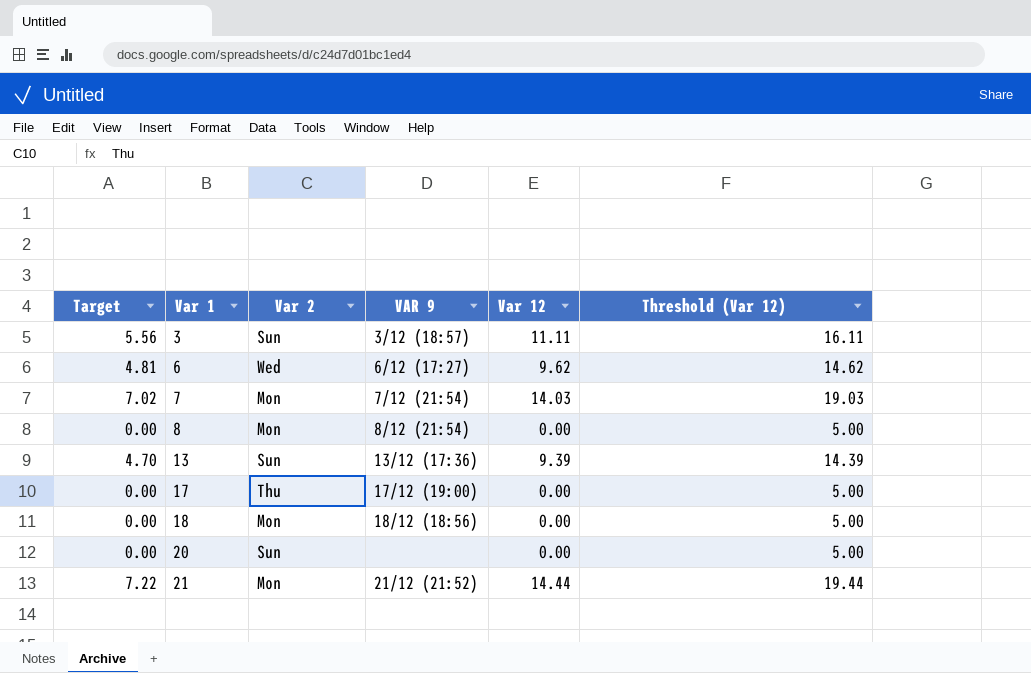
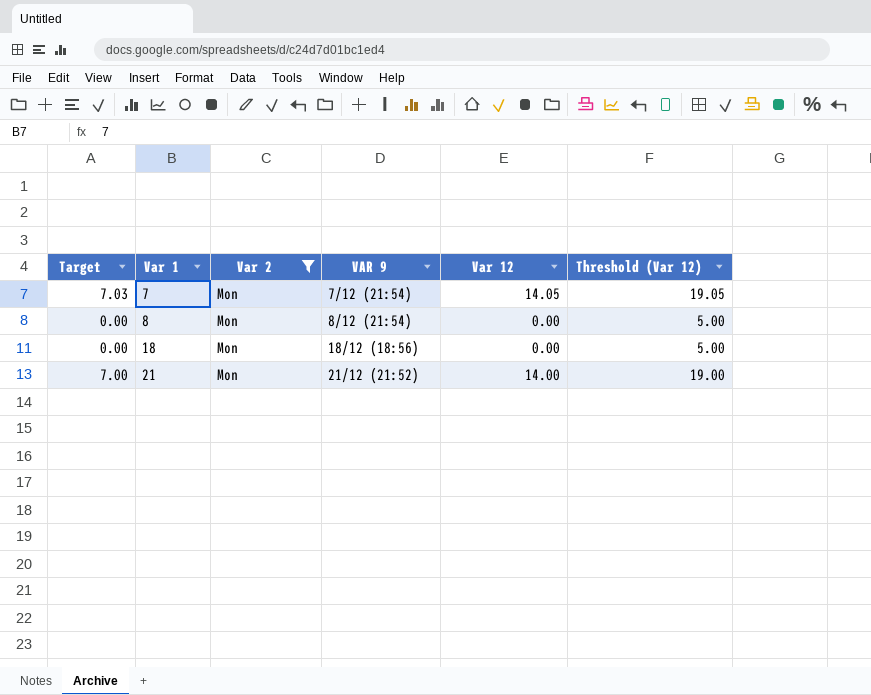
filter: none -> Var 2 = Mon
7 | Target: 7.02 -> 7.03
7 | Var 12: 14.03 -> 14.05
7 | Threshold (Var 12): 19.03 -> 19.05
21 | Target: 7.22 -> 7.00
21 | Var 12: 14.44 -> 14.00
21 | Threshold (Var 12): 19.44 -> 19.00

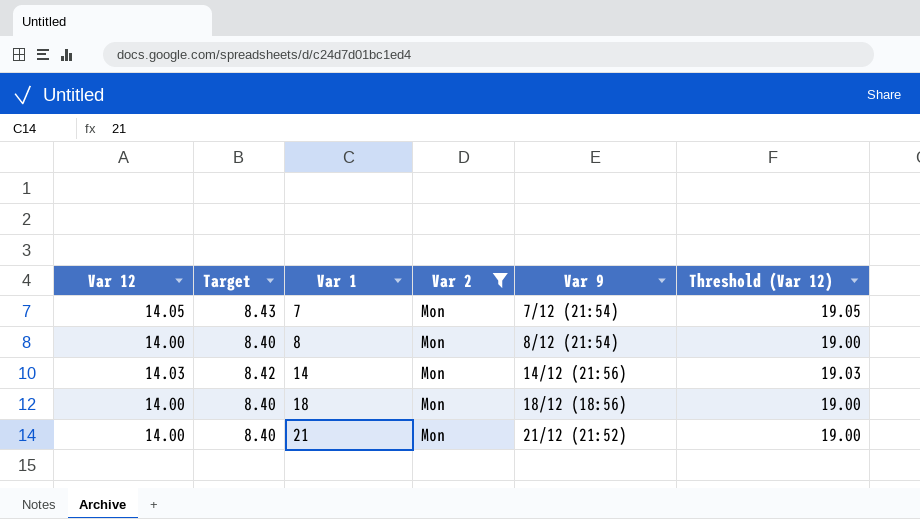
column Var 12 | position: 5 -> 1
column Target | formula: [Var 12] * 0.5 -> [Var 12] * 0.6
column name: VAR 9 -> Var 9
8 | Var 12: 0.00 -> 14.00
8 | Threshold (Var 12): 5.00 -> 19.00
row 14: none -> 14.03 | 8.42 | Mon | 14/12 (21:56) | 19.03
18 | Var 12: 0.00 -> 14.00
18 | Threshold (Var 12): 5.00 -> 19.00

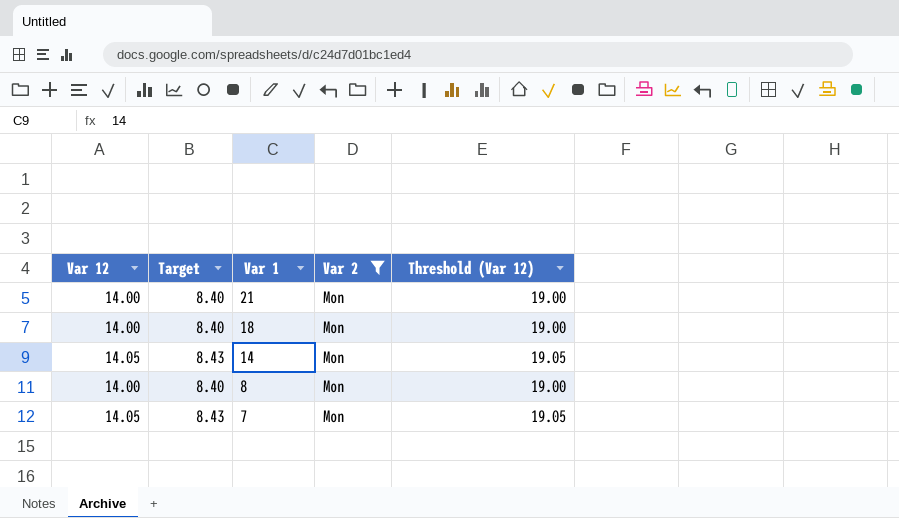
row order: Var 1 ascending -> Var 1 descending
column Var 9 | position: 5 -> none
14 | Var 12: 14.03 -> 14.05
14 | Target: 8.42 -> 8.43
14 | Threshold (Var 12): 19.03 -> 19.05

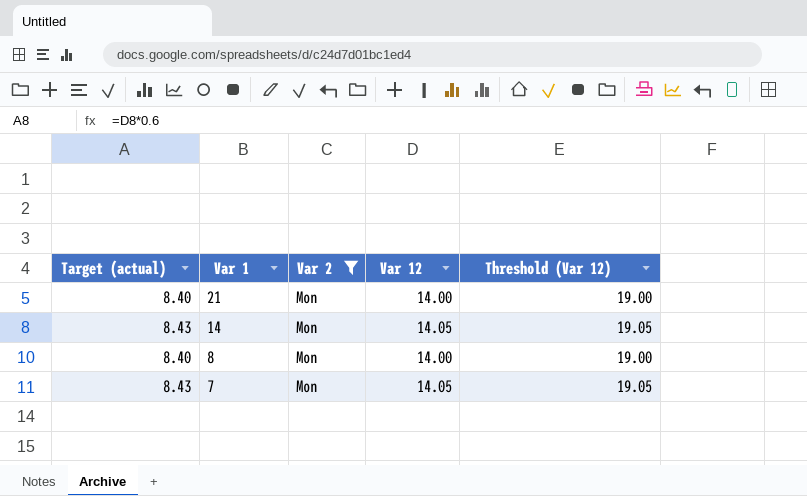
column name: Target -> Target (actual)
column Var 12 | position: 1 -> 4
row 18: 14.00 | 8.40 | Mon | 19.00 -> none

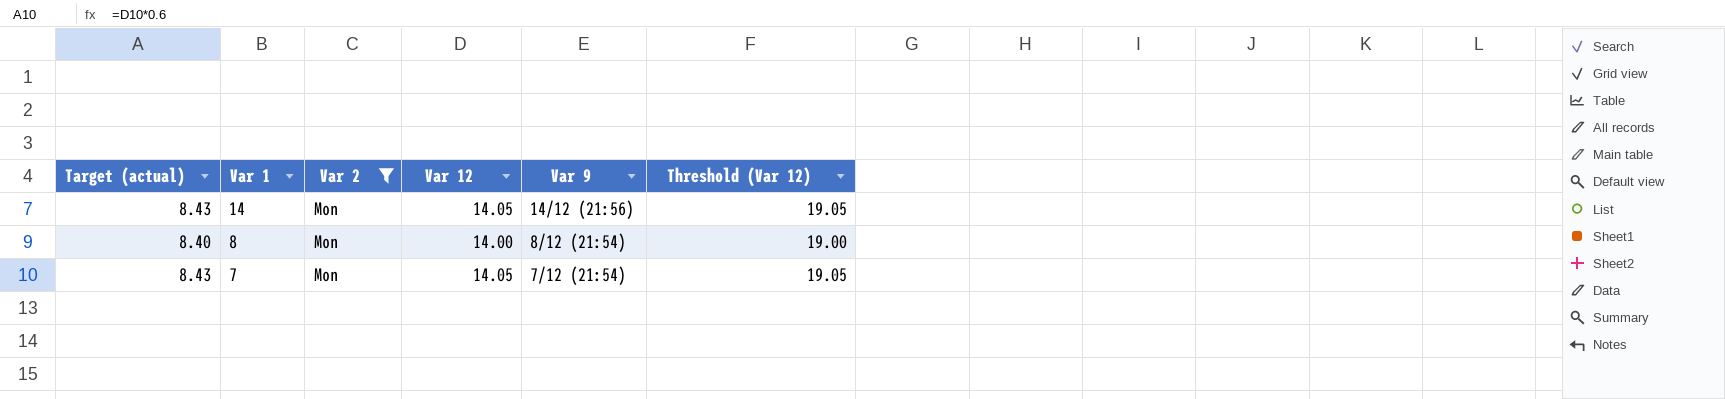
column Var 9 | position: none -> 5
row 21: 8.40 | Mon | 14.00 | 19.00 -> none

